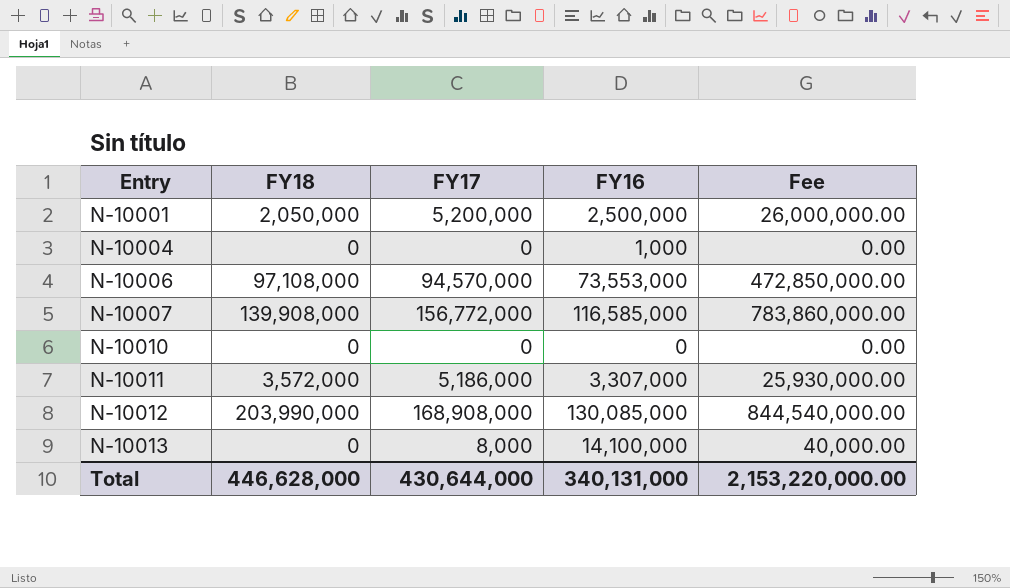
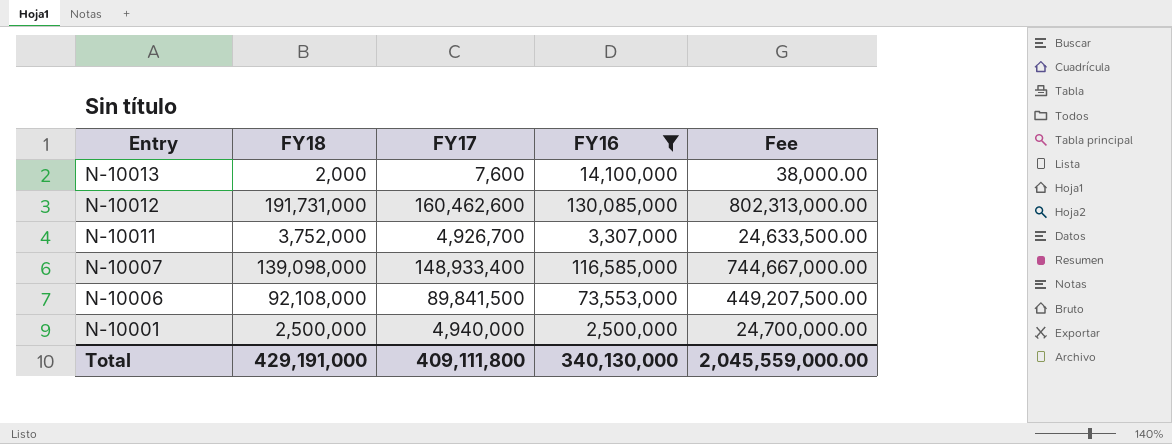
filter: none -> FY16 >= 2,500,000
row order: Entry ascending -> Entry descending
N-10013 | FY18: 0 -> 2,000
N-10013 | FY17: 8,000 -> 7,600
N-10013 | Fee: 40,000.00 -> 38,000.00
N-10012 | FY18: 203,990,000 -> 191,731,000
N-10012 | FY17: 168,908,000 -> 160,462,600
N-10012 | Fee: 844,540,000.00 -> 802,313,000.00
N-10011 | FY18: 3,572,000 -> 3,752,000
N-10011 | FY17: 5,186,000 -> 4,926,700
N-10011 | Fee: 25,930,000.00 -> 24,633,500.00
N-10007 | FY18: 139,908,000 -> 139,098,000
N-10007 | FY17: 156,772,000 -> 148,933,400
N-10007 | Fee: 783,860,000.00 -> 744,667,000.00
N-10006 | FY18: 97,108,000 -> 92,108,000
N-10006 | FY17: 94,570,000 -> 89,841,500
N-10006 | Fee: 472,850,000.00 -> 449,207,500.00
N-10001 | FY18: 2,050,000 -> 2,500,000
N-10001 | FY17: 5,200,000 -> 4,940,000
N-10001 | Fee: 26,000,000.00 -> 24,700,000.00
Total | FY18: 446,628,000 -> 429,191,000
Total | FY17: 430,644,000 -> 409,111,800
Total | FY16: 340,131,000 -> 340,130,000
Total | Fee: 2,153,220,000.00 -> 2,045,559,000.00

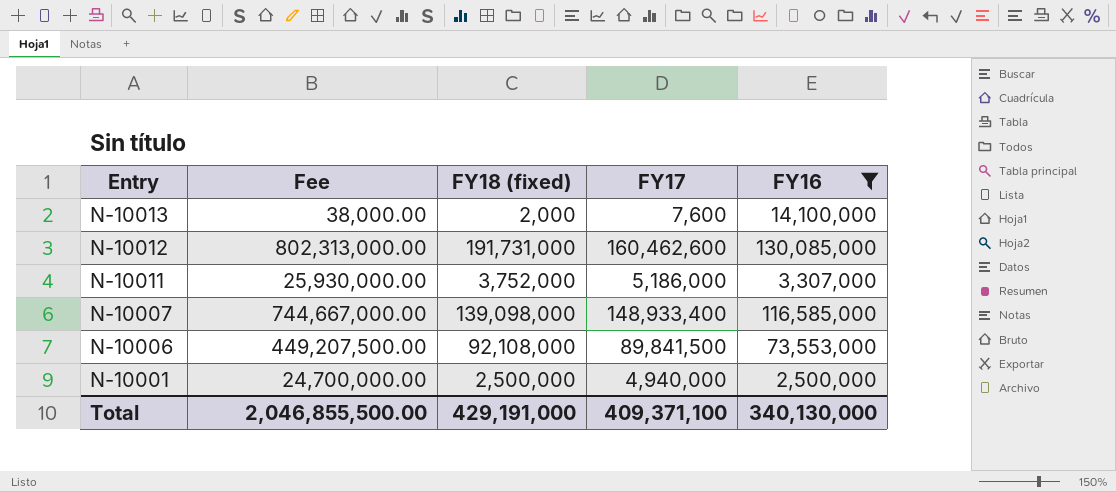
column Fee | position: 5 -> 2
column name: FY18 -> FY18 (fixed)
N-10011 | Fee: 24,633,500.00 -> 25,930,000.00
N-10011 | FY17: 4,926,700 -> 5,186,000
Total | Fee: 2,045,559,000.00 -> 2,046,855,500.00
Total | FY17: 409,111,800 -> 409,371,100

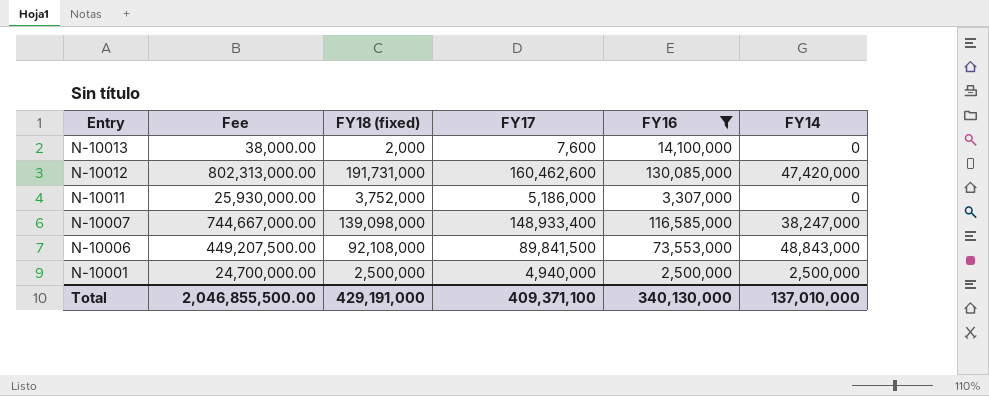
column FY14 | position: none -> 6

